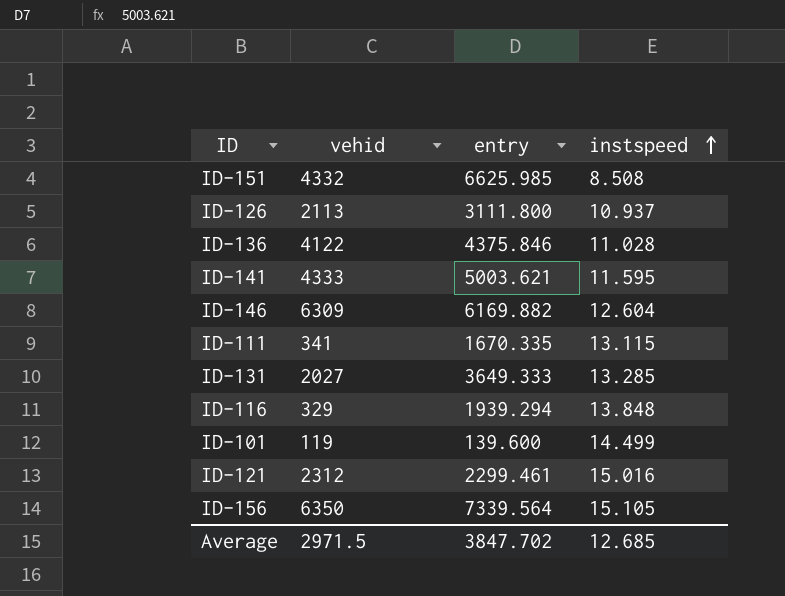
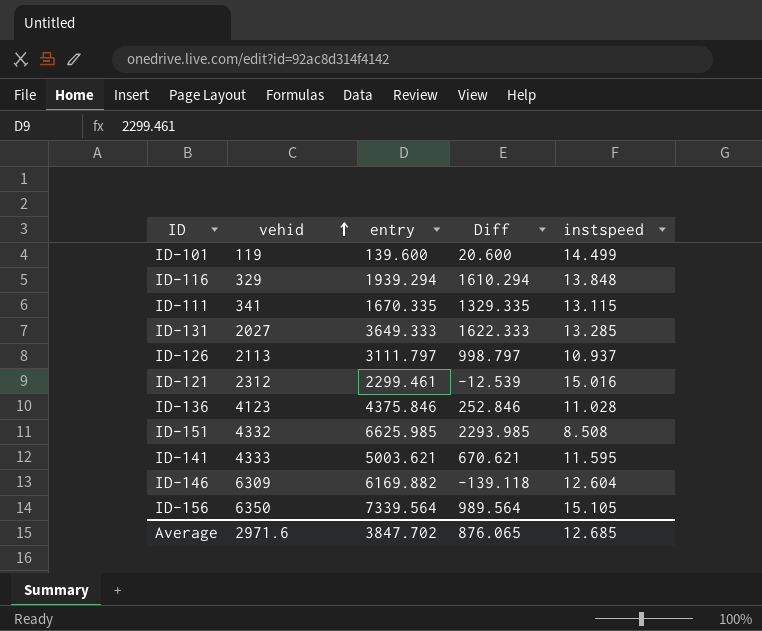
row order: instspeed ascending -> vehid ascending
column Diff | formula: none -> [entry] - [vehid]
ID-126 | entry: 3111.800 -> 3111.797
ID-136 | vehid: 4122 -> 4123
Average | vehid: 2971.5 -> 2971.6

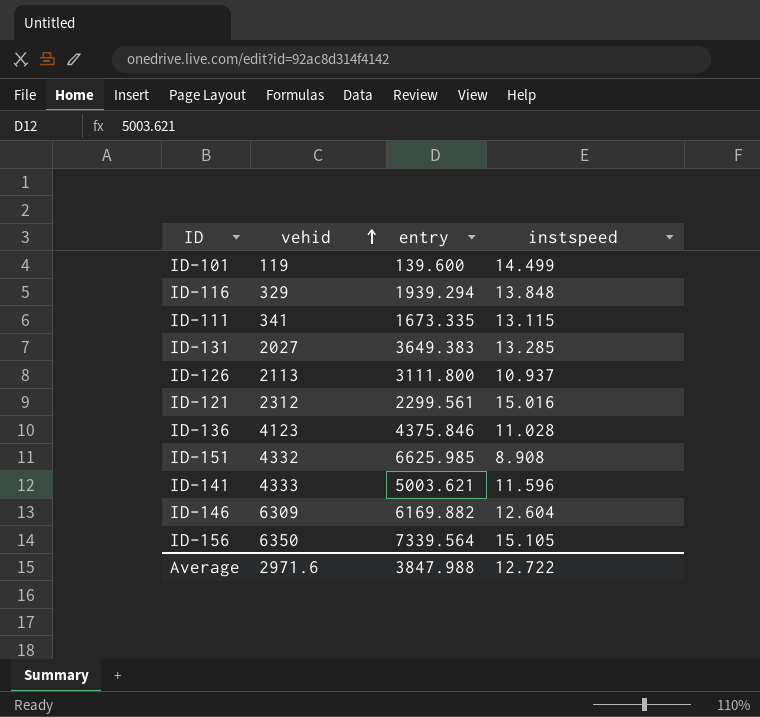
column Diff | formula: [entry] - [vehid] -> none
ID-111 | entry: 1670.335 -> 1673.335
ID-131 | entry: 3649.333 -> 3649.383
ID-126 | entry: 3111.797 -> 3111.800
ID-121 | entry: 2299.461 -> 2299.561
ID-151 | instspeed: 8.508 -> 8.908
ID-141 | instspeed: 11.595 -> 11.596
Average | entry: 3847.702 -> 3847.988
Average | instspeed: 12.685 -> 12.722

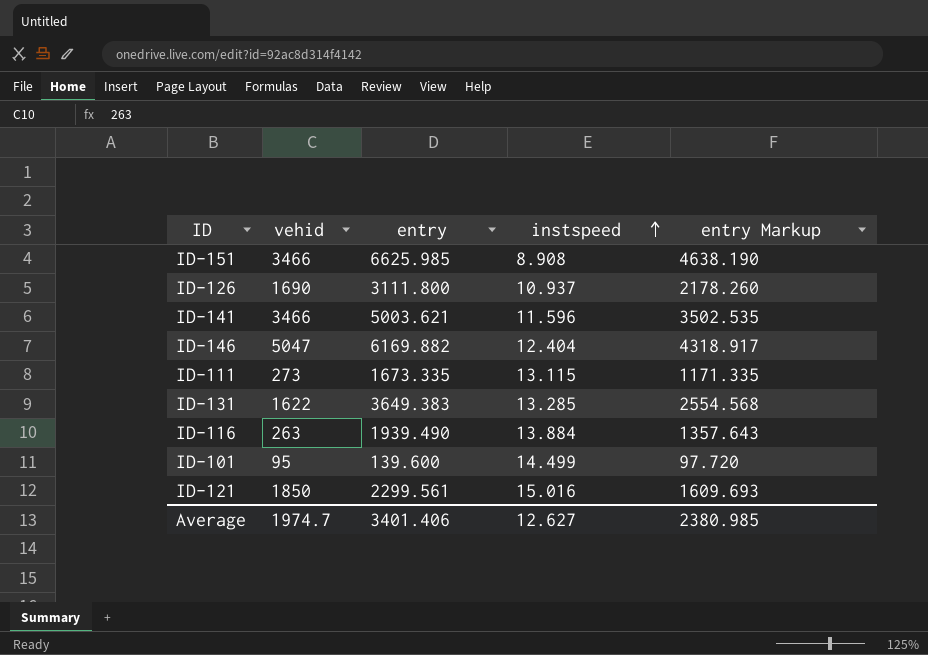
row order: vehid ascending -> instspeed ascending
column entry Markup | formula: none -> [entry] * 0.7
row ID-136: 4123 | 4375.846 | 11.028 -> none
row ID-156: 6350 | 7339.564 | 15.105 -> none
ID-151 | vehid: 4332 -> 3466
ID-126 | vehid: 2113 -> 1690
ID-141 | vehid: 4333 -> 3466
ID-146 | vehid: 6309 -> 5047
ID-146 | instspeed: 12.604 -> 12.404
ID-111 | vehid: 341 -> 273
ID-131 | vehid: 2027 -> 1622
ID-116 | vehid: 329 -> 263
ID-116 | entry: 1939.294 -> 1939.490
ID-116 | instspeed: 13.848 -> 13.884
ID-101 | vehid: 119 -> 95
ID-121 | vehid: 2312 -> 1850
Average | vehid: 2971.6 -> 1974.7
Average | entry: 3847.988 -> 3401.406
Average | instspeed: 12.722 -> 12.627

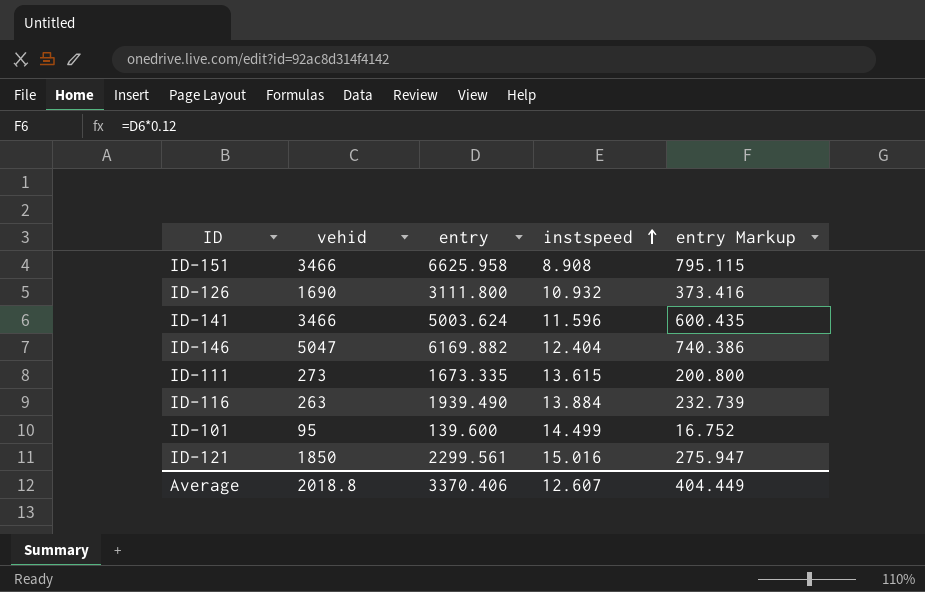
column entry Markup | formula: [entry] * 0.7 -> [entry] * 0.12
row ID-131: 1622 | 3649.383 | 13.285 | 2554.568 -> none
ID-151 | entry: 6625.985 -> 6625.958
ID-126 | instspeed: 10.937 -> 10.932
ID-141 | entry: 5003.621 -> 5003.624
ID-111 | instspeed: 13.115 -> 13.615
Average | vehid: 1974.7 -> 2018.8
Average | entry: 3401.406 -> 3370.406
Average | instspeed: 12.627 -> 12.607
Average | entry Markup: 2380.985 -> 404.449

